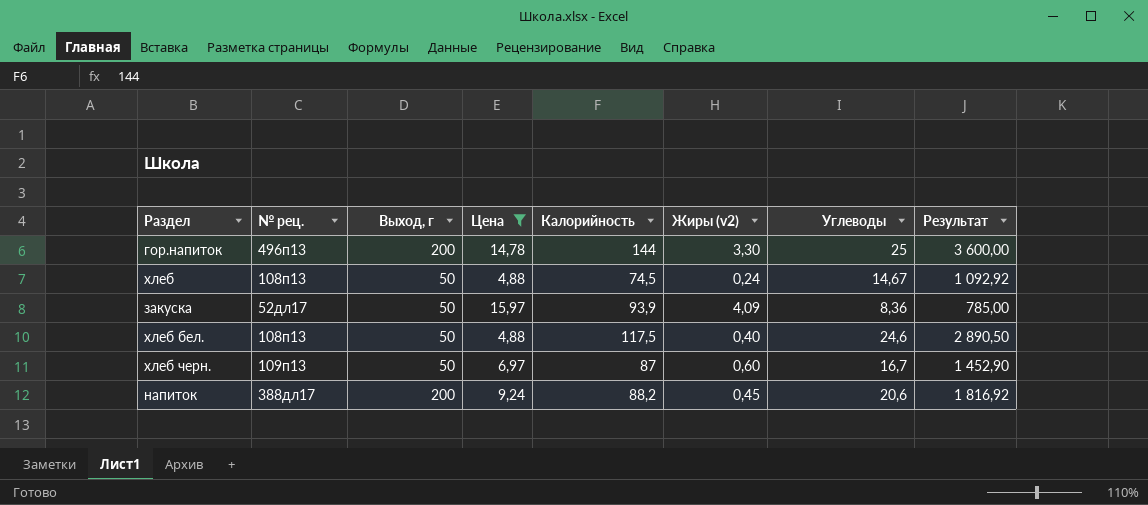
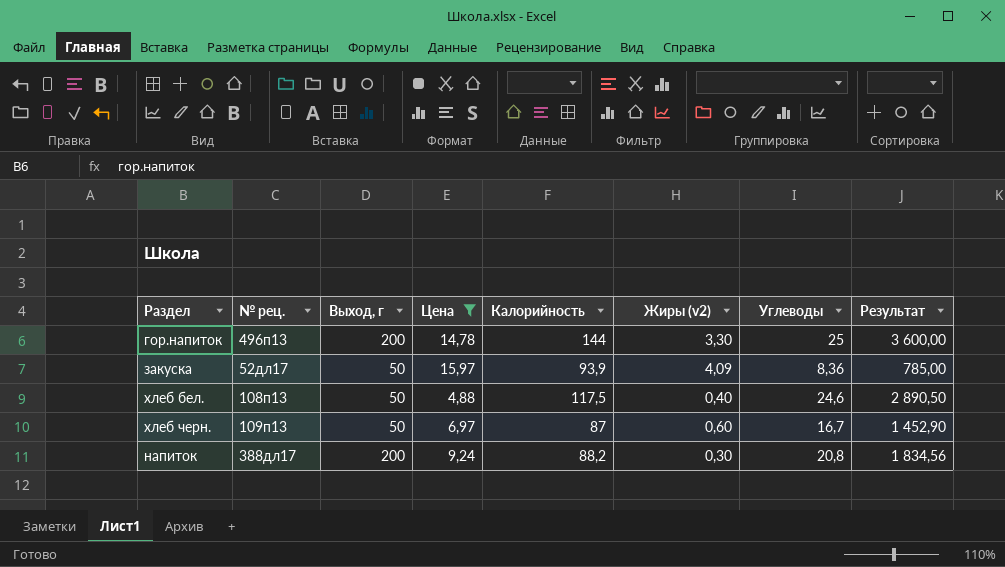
row хлеб: 108п13 | 50 | 4,88 | 74,5 | 0,24 | 14,67 | 1 092,92 -> none
напиток | Жиры (v2): 0,45 -> 0,30
напиток | Углеводы: 20,6 -> 20,8
напиток | Результат: 1 816,92 -> 1 834,56

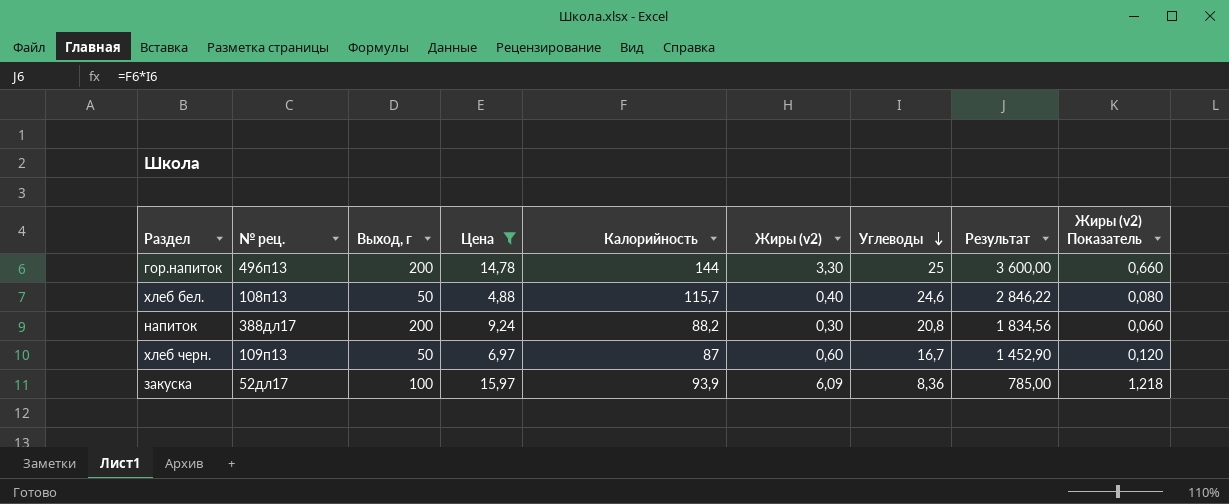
row order: none -> Углеводы descending
column Жиры (v2) Показатель | formula: none -> [Жиры (v2)] * 0,2
хлеб бел. | Калорийность: 117,5 -> 115,7
хлеб бел. | Результат: 2 890,50 -> 2 846,22
закуска | Выход, г: 50 -> 100
закуска | Жиры (v2): 4,09 -> 6,09

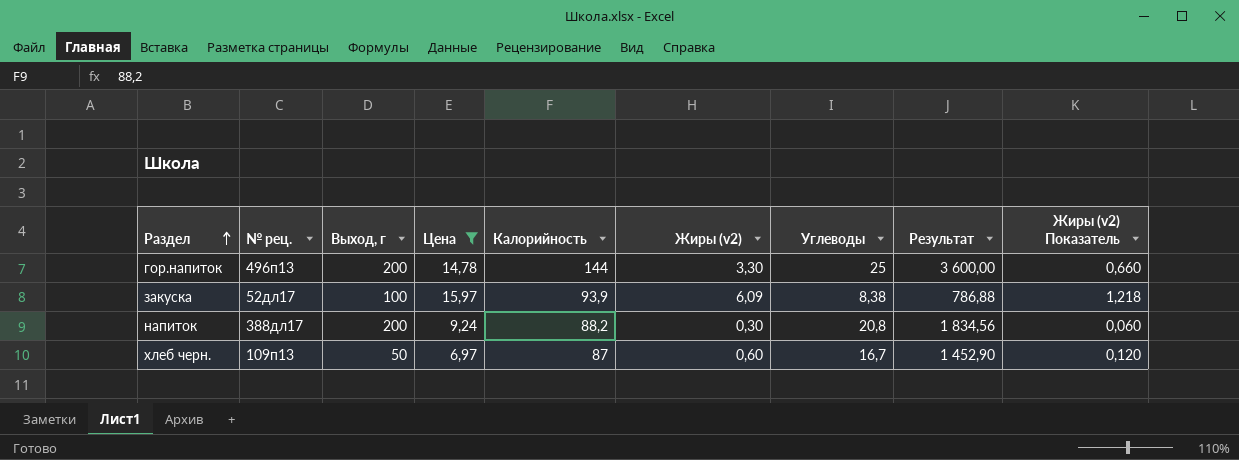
row order: Углеводы descending -> Раздел ascending
row хлеб бел.: 108п13 | 50 | 4,88 | 115,7 | 0,40 | 24,6 | 2 846,22 | 0,080 -> none
закуска | Углеводы: 8,36 -> 8,38
закуска | Результат: 785,00 -> 786,88

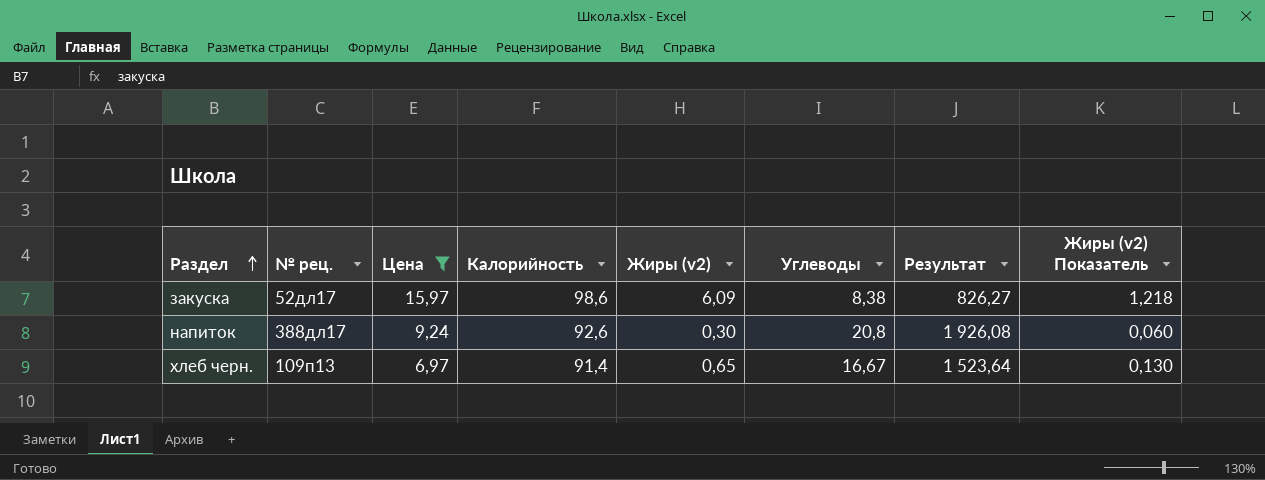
column Выход, г | position: 3 -> none
row гор.напиток: 496п13 | 200 | 14,78 | 144 | 3,30 | 25 | 3 600,00 | 0,660 -> none
закуска | Калорийность: 93,9 -> 98,6
закуска | Результат: 786,88 -> 826,27
напиток | Калорийность: 88,2 -> 92,6
напиток | Результат: 1 834,56 -> 1 926,08
хлеб черн. | Калорийность: 87 -> 91,4
хлеб черн. | Жиры (v2): 0,60 -> 0,65
хлеб черн. | Углеводы: 16,7 -> 16,67
хлеб черн. | Результат: 1 452,90 -> 1 523,64
хлеб черн. | Жиры (v2) Показатель: 0,120 -> 0,130

